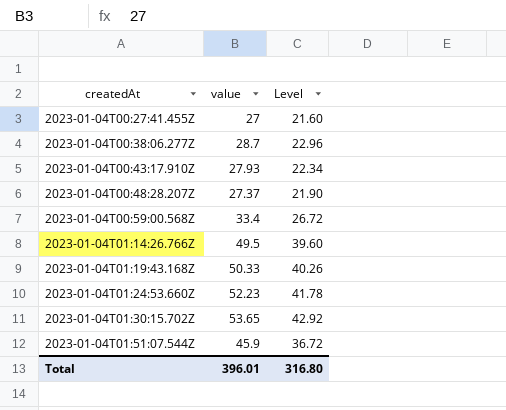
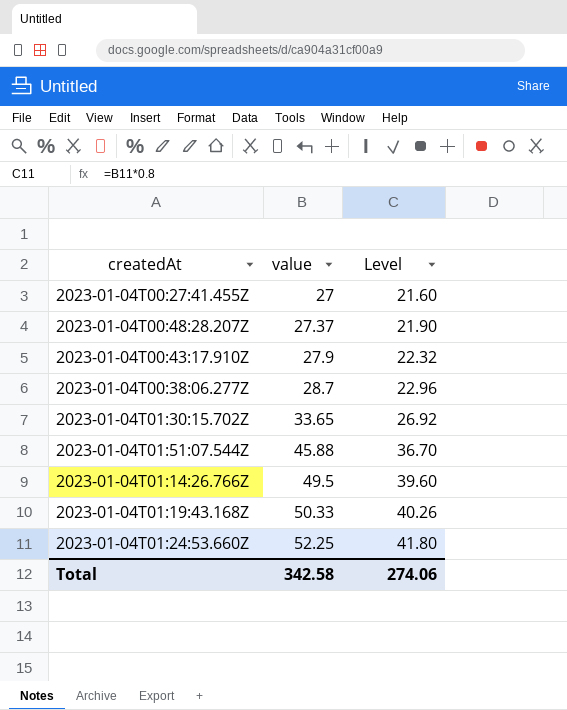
row order: createdAt ascending -> value ascending
row 2023-01-04T00:59:00.568Z: 33.4 | 26.72 -> none
2023-01-04T00:43:17.910Z | value: 27.93 -> 27.9
2023-01-04T00:43:17.910Z | Level: 22.34 -> 22.32
2023-01-04T01:30:15.702Z | value: 53.65 -> 33.65
2023-01-04T01:30:15.702Z | Level: 42.92 -> 26.92
2023-01-04T01:51:07.544Z | value: 45.9 -> 45.88
2023-01-04T01:51:07.544Z | Level: 36.72 -> 36.70
2023-01-04T01:24:53.660Z | value: 52.23 -> 52.25
2023-01-04T01:24:53.660Z | Level: 41.78 -> 41.80
Total | value: 396.01 -> 342.58
Total | Level: 316.80 -> 274.06

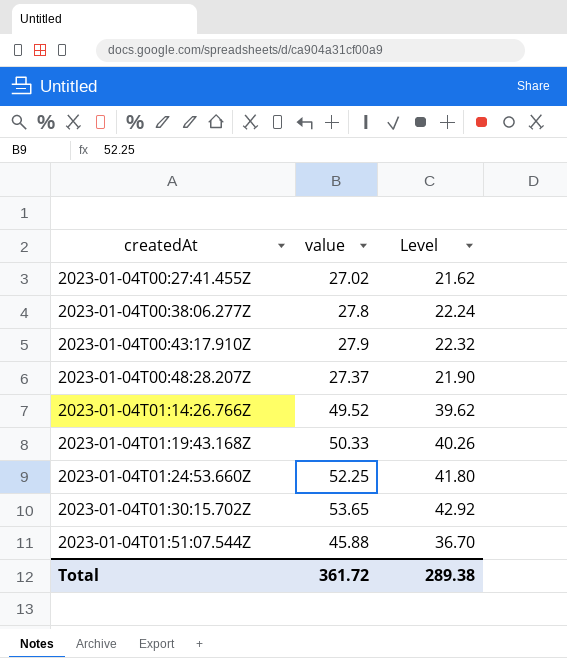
row order: value ascending -> createdAt ascending
2023-01-04T00:27:41.455Z | value: 27 -> 27.02
2023-01-04T00:27:41.455Z | Level: 21.60 -> 21.62
2023-01-04T00:38:06.277Z | value: 28.7 -> 27.8
2023-01-04T00:38:06.277Z | Level: 22.96 -> 22.24
2023-01-04T01:14:26.766Z | value: 49.5 -> 49.52
2023-01-04T01:14:26.766Z | Level: 39.60 -> 39.62
2023-01-04T01:30:15.702Z | value: 33.65 -> 53.65
2023-01-04T01:30:15.702Z | Level: 26.92 -> 42.92
Total | value: 342.58 -> 361.72
Total | Level: 274.06 -> 289.38

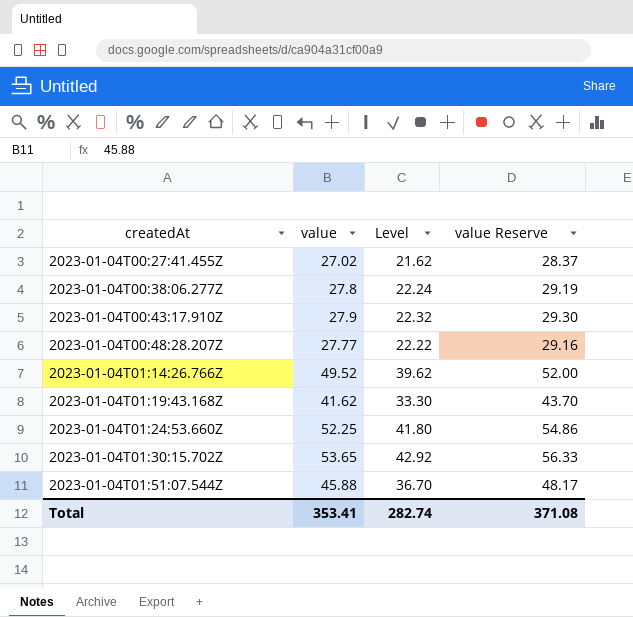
column value Reserve | formula: none -> [value] * 1.05
2023-01-04T00:48:28.207Z | value: 27.37 -> 27.77
2023-01-04T00:48:28.207Z | Level: 21.90 -> 22.22
2023-01-04T01:19:43.168Z | value: 50.33 -> 41.62
2023-01-04T01:19:43.168Z | Level: 40.26 -> 33.30
Total | value: 361.72 -> 353.41
Total | Level: 289.38 -> 282.74

